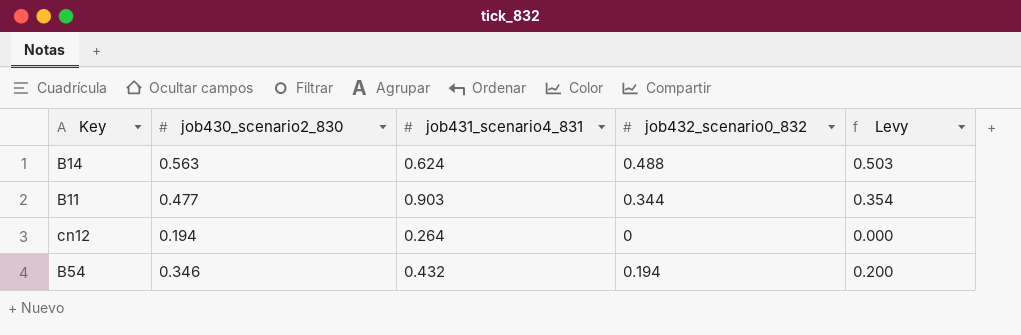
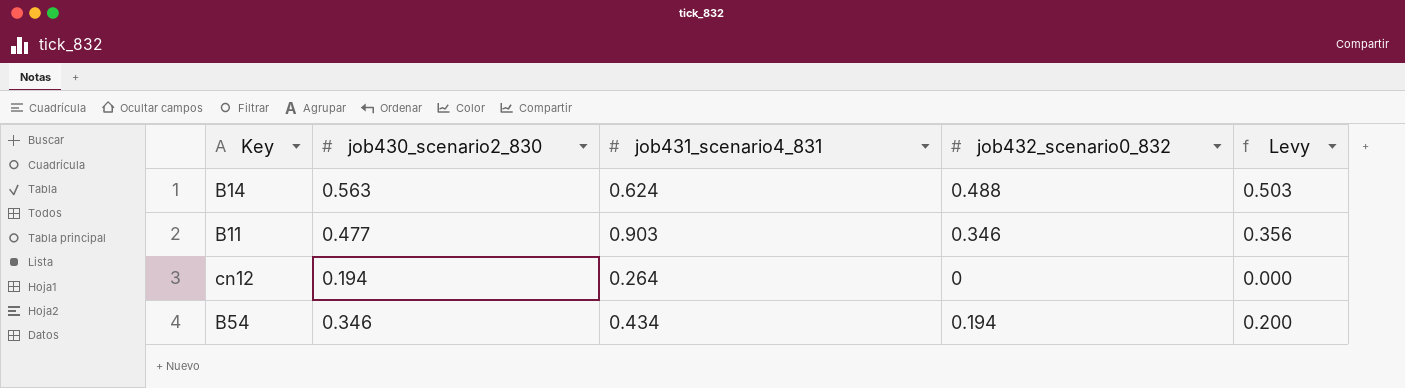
B11 | job432_scenario0_832: 0.344 -> 0.346
B11 | Levy: 0.354 -> 0.356
B54 | job431_scenario4_831: 0.432 -> 0.434

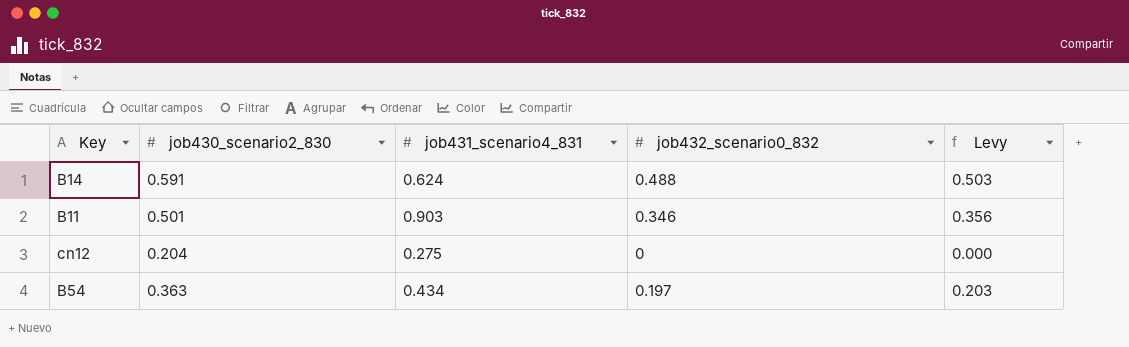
B14 | job430_scenario2_830: 0.563 -> 0.591
B11 | job430_scenario2_830: 0.477 -> 0.501
cn12 | job430_scenario2_830: 0.194 -> 0.204
cn12 | job431_scenario4_831: 0.264 -> 0.275
B54 | job430_scenario2_830: 0.346 -> 0.363
B54 | job432_scenario0_832: 0.194 -> 0.197
B54 | Levy: 0.200 -> 0.203

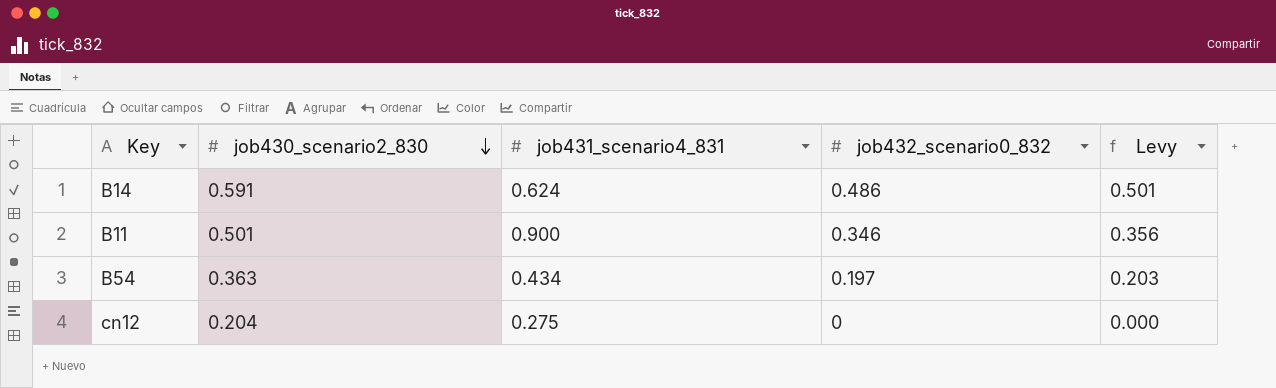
row order: none -> job430_scenario2_830 descending
B14 | job432_scenario0_832: 0.488 -> 0.486
B14 | Levy: 0.503 -> 0.501
B11 | job431_scenario4_831: 0.903 -> 0.900

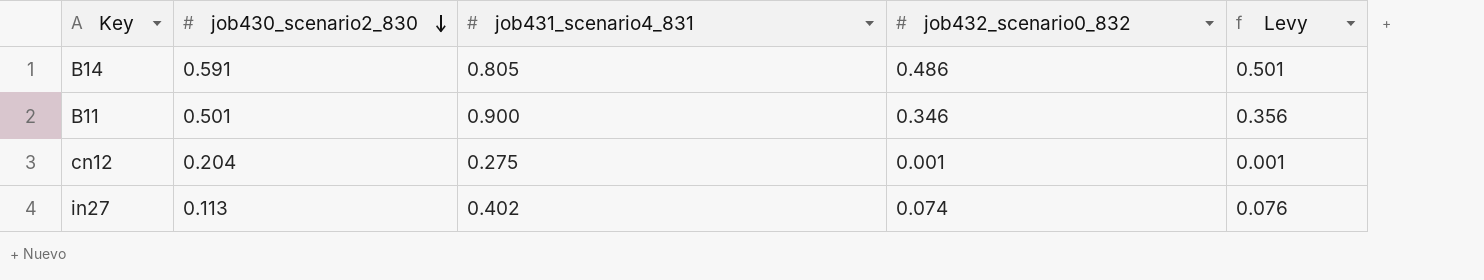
row B54: 0.363 | 0.434 | 0.197 | 0.203 -> none
B14 | job431_scenario4_831: 0.624 -> 0.805
cn12 | job432_scenario0_832: 0 -> 0.001
cn12 | Levy: 0.000 -> 0.001
row in27: none -> 0.113 | 0.402 | 0.074 | 0.076

